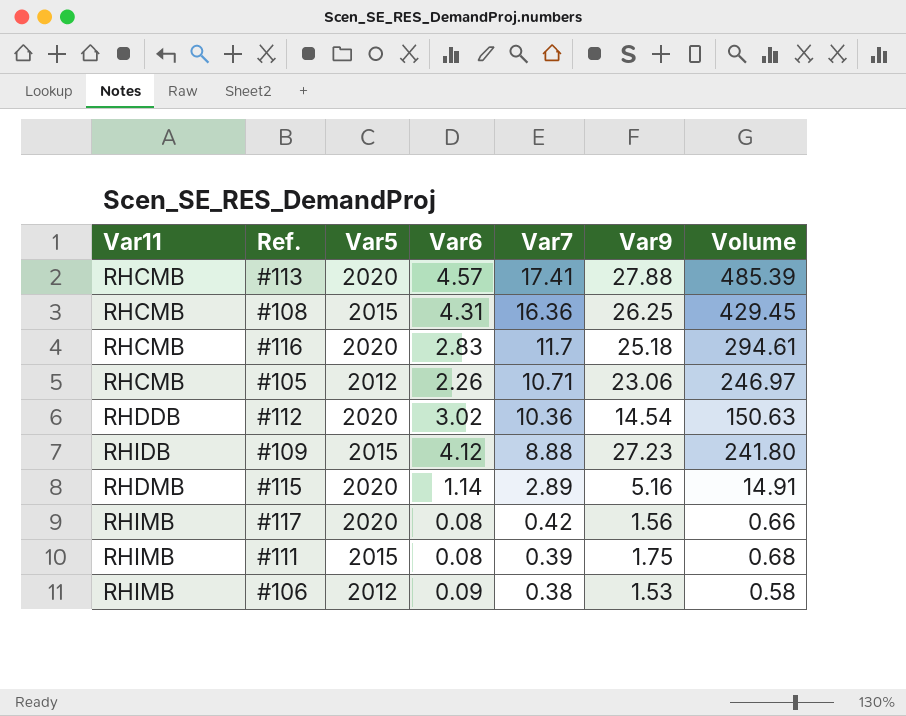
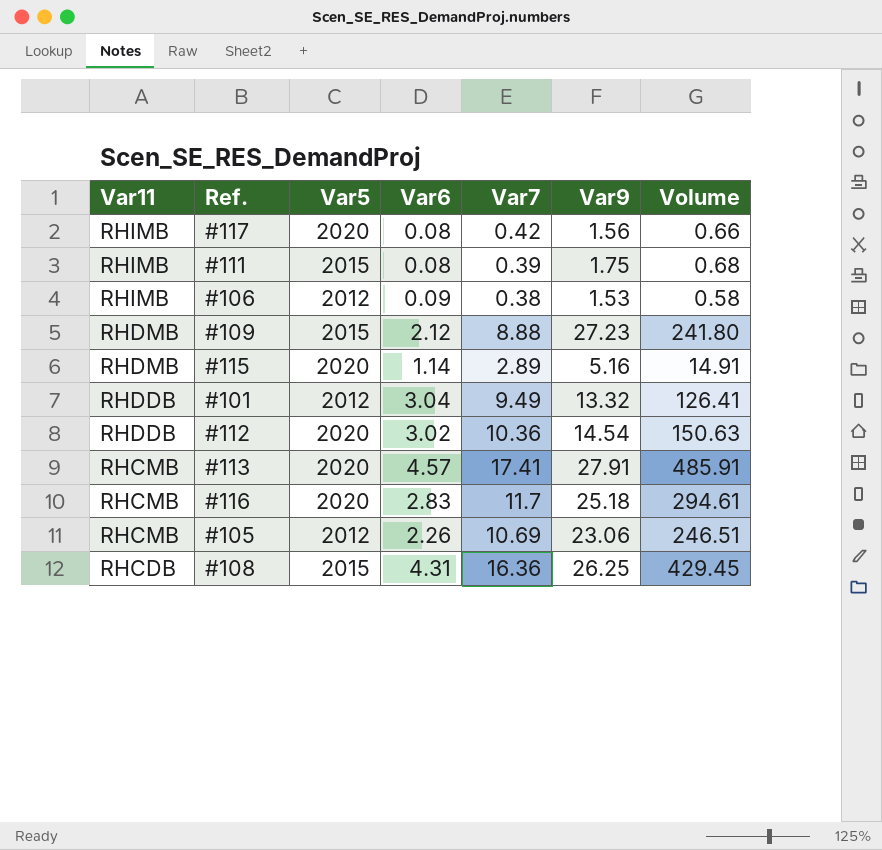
row order: Var7 descending -> Var11 descending
#109 | Var11: RHIDB -> RHDMB
#109 | Var6: 4.12 -> 2.12
row #101: none -> RHDDB | 2012 | 3.04 | 9.49 | 13.32 | 126.41
#113 | Var9: 27.88 -> 27.91
#113 | Volume: 485.39 -> 485.91
#105 | Var7: 10.71 -> 10.69
#105 | Volume: 246.97 -> 246.51
#108 | Var11: RHCMB -> RHCDB

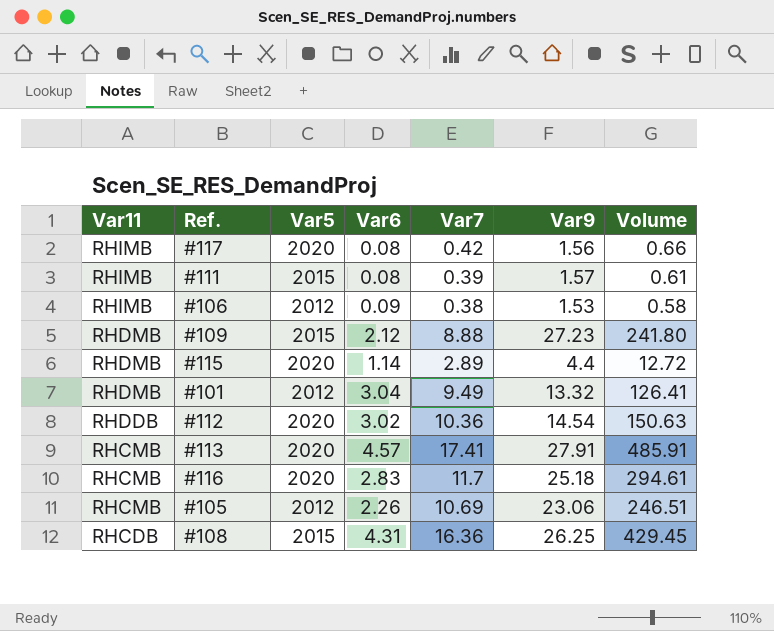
#111 | Var9: 1.75 -> 1.57
#111 | Volume: 0.68 -> 0.61
#115 | Var9: 5.16 -> 4.4
#115 | Volume: 14.91 -> 12.72
#101 | Var11: RHDDB -> RHDMB

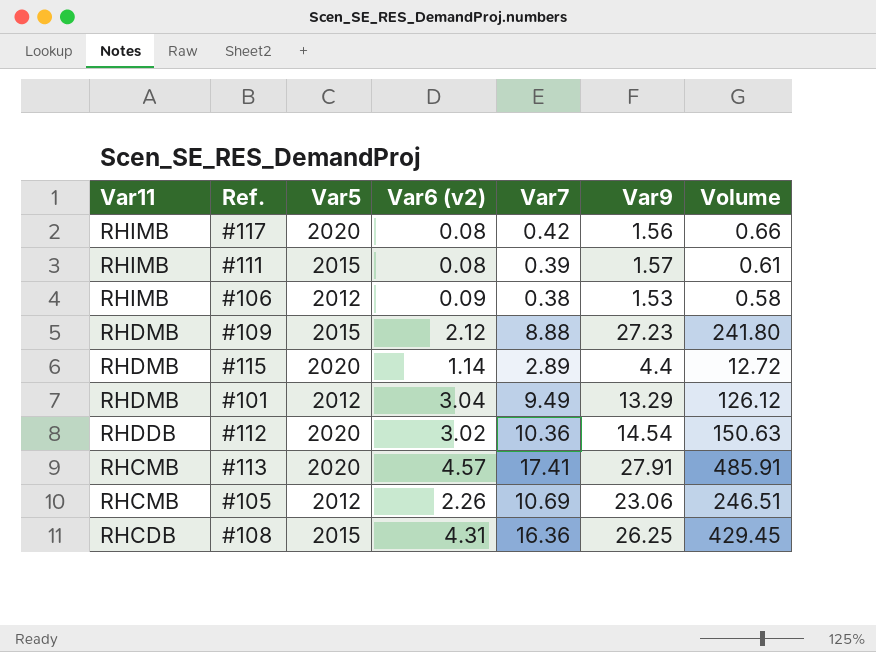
column name: Var6 -> Var6 (v2)
row #116: RHCMB | 2020 | 2.83 | 11.7 | 25.18 | 294.61 -> none
#101 | Var9: 13.32 -> 13.29
#101 | Volume: 126.41 -> 126.12

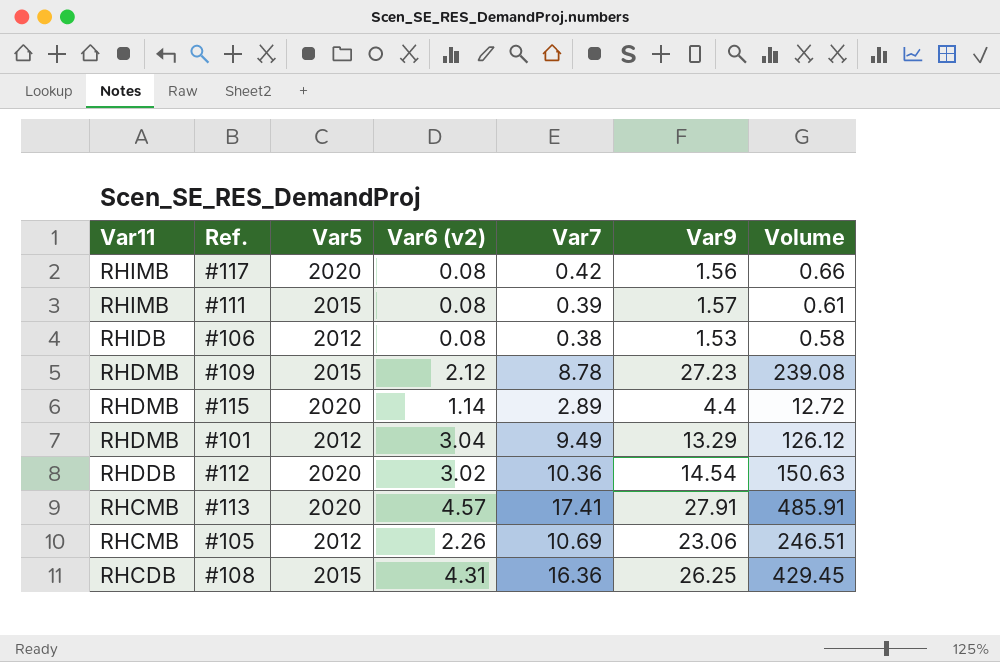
#106 | Var11: RHIMB -> RHIDB
#106 | Var6 (v2): 0.09 -> 0.08
#109 | Var7: 8.88 -> 8.78
#109 | Volume: 241.80 -> 239.08

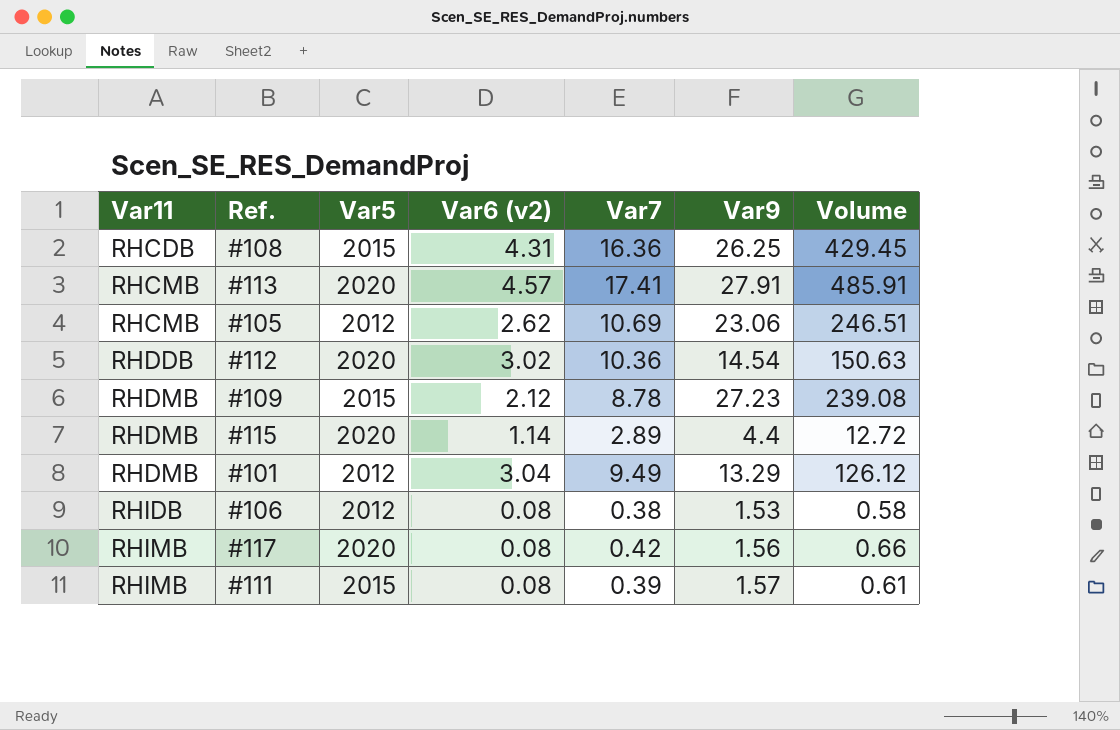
row order: Var11 descending -> Var11 ascending
#105 | Var6 (v2): 2.26 -> 2.62

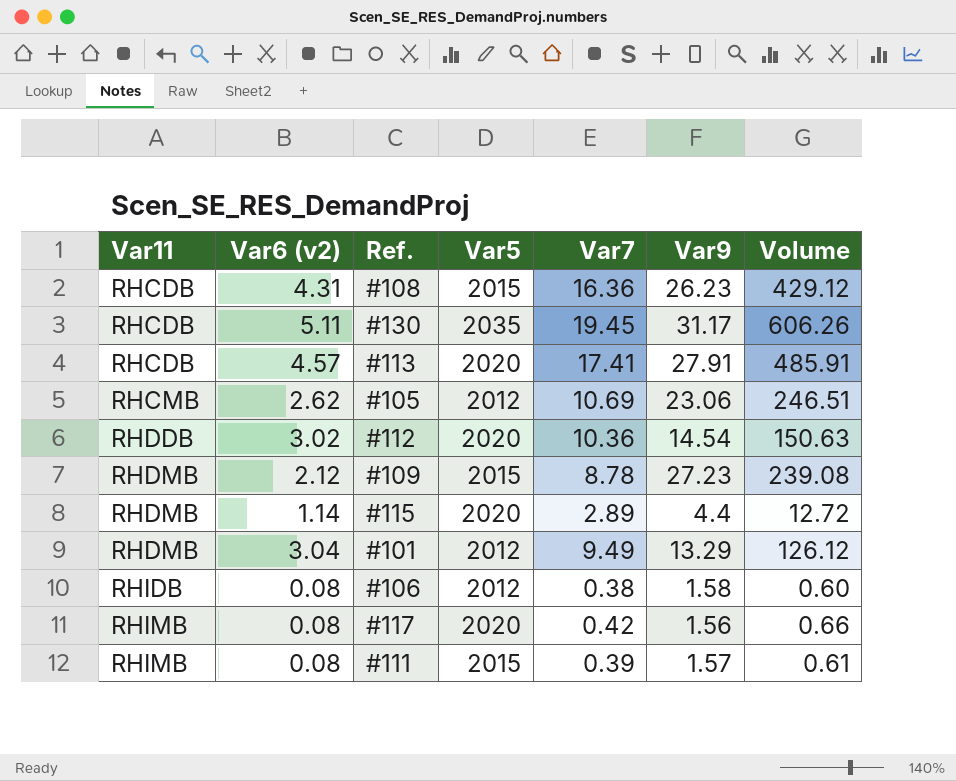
column Var6 (v2) | position: 4 -> 2
#108 | Var9: 26.25 -> 26.23
#108 | Volume: 429.45 -> 429.12
row #130: none -> RHCDB | 5.11 | 2035 | 19.45 | 31.17 | 606.26
#113 | Var11: RHCMB -> RHCDB
#106 | Var9: 1.53 -> 1.58
#106 | Volume: 0.58 -> 0.60

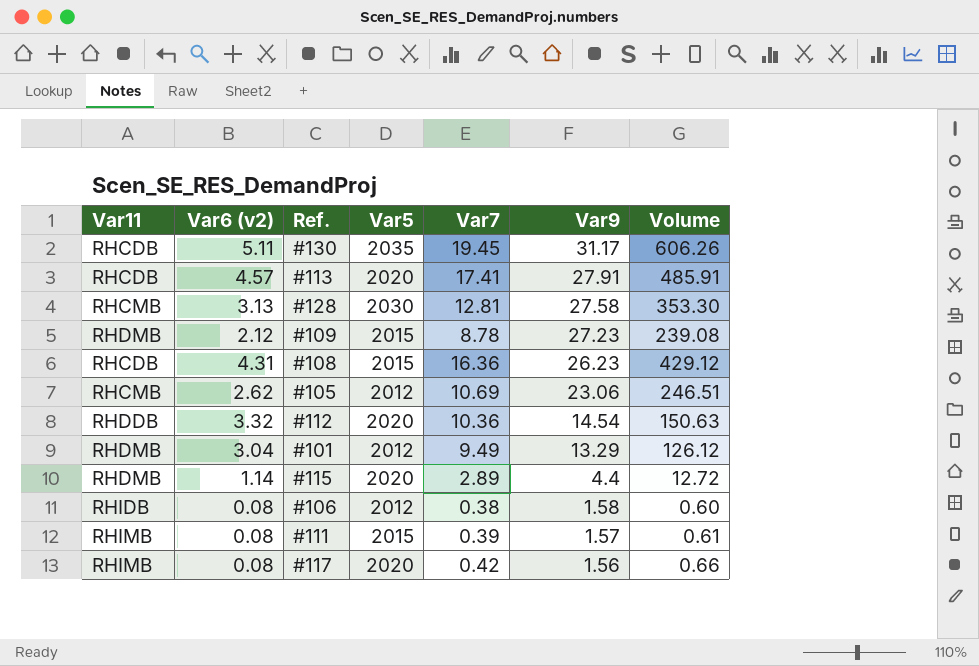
row order: Var11 ascending -> Var9 descending
row #128: none -> RHCMB | 3.13 | 2030 | 12.81 | 27.58 | 353.30
#112 | Var6 (v2): 3.02 -> 3.32

